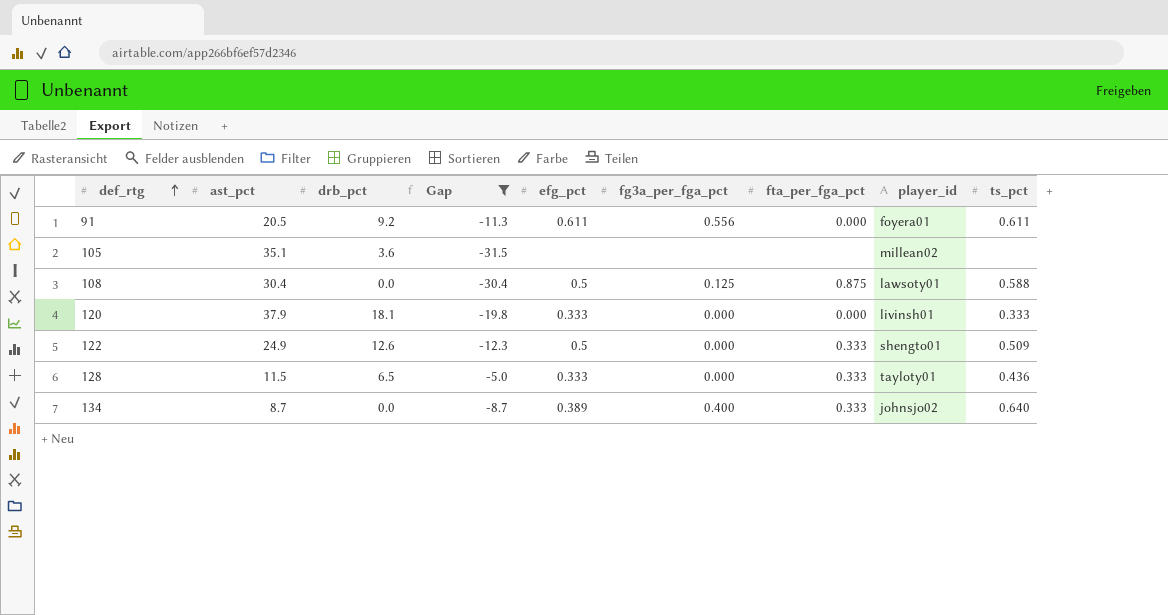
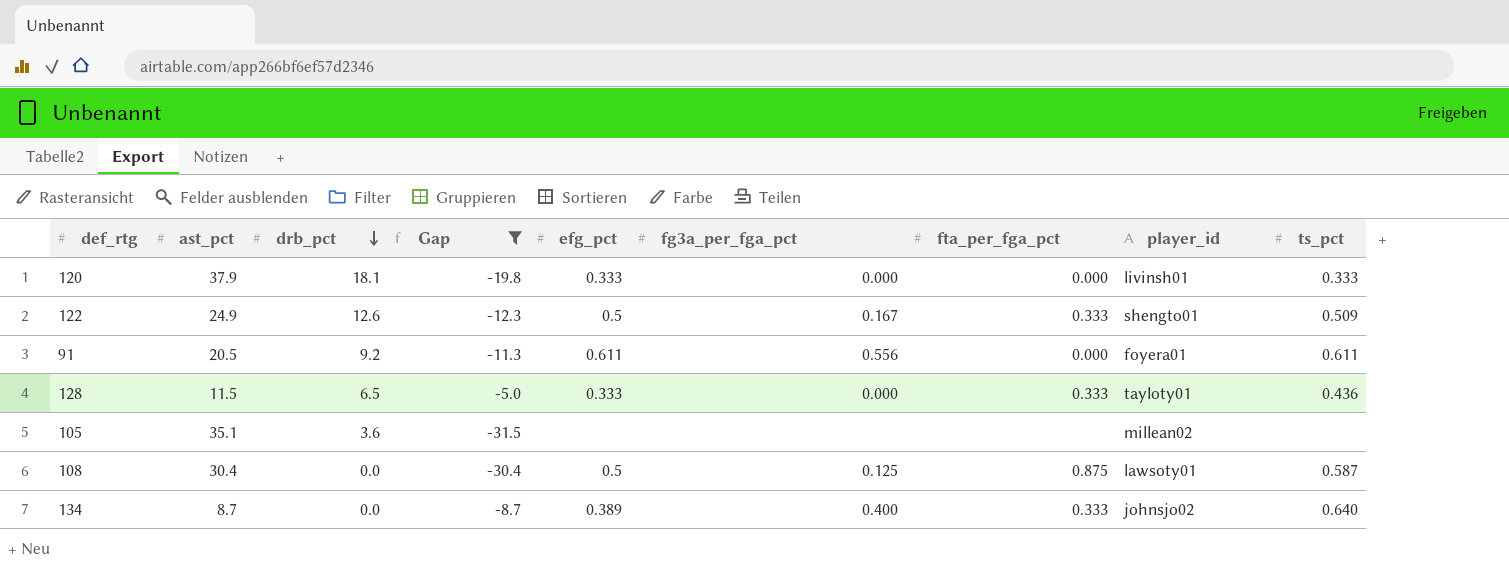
row order: def_rtg ascending -> drb_pct descending
122 | fg3a_per_fga_pct: 0.000 -> 0.167
108 | ts_pct: 0.588 -> 0.587

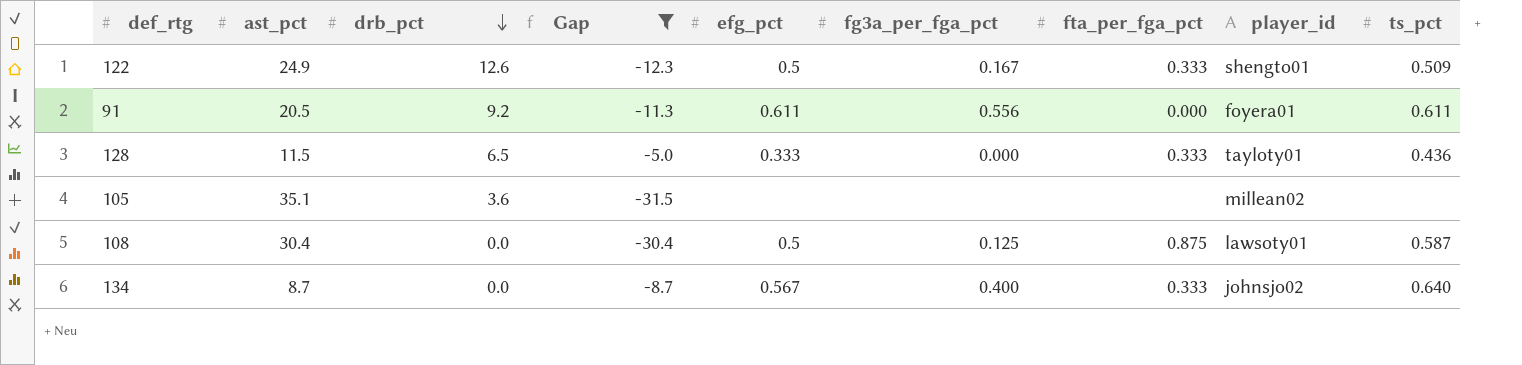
row 120: 37.9 | 18.1 | -19.8 | 0.333 | 0.000 | 0.000 | livinsh01 | 0.333 -> none
134 | efg_pct: 0.389 -> 0.567

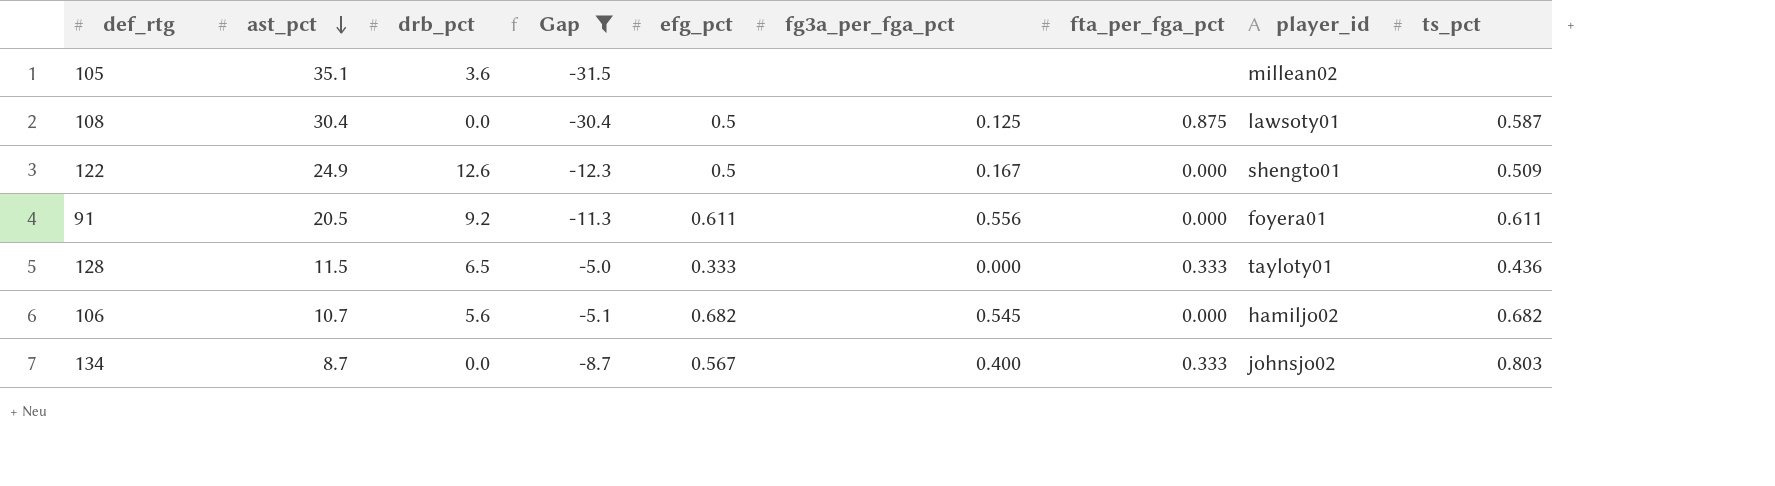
row order: drb_pct descending -> ast_pct descending
122 | fta_per_fga_pct: 0.333 -> 0.000
row 106: none -> 10.7 | 5.6 | -5.1 | 0.682 | 0.545 | 0.000 | hamiljo02 | 0.682
134 | ts_pct: 0.640 -> 0.803

